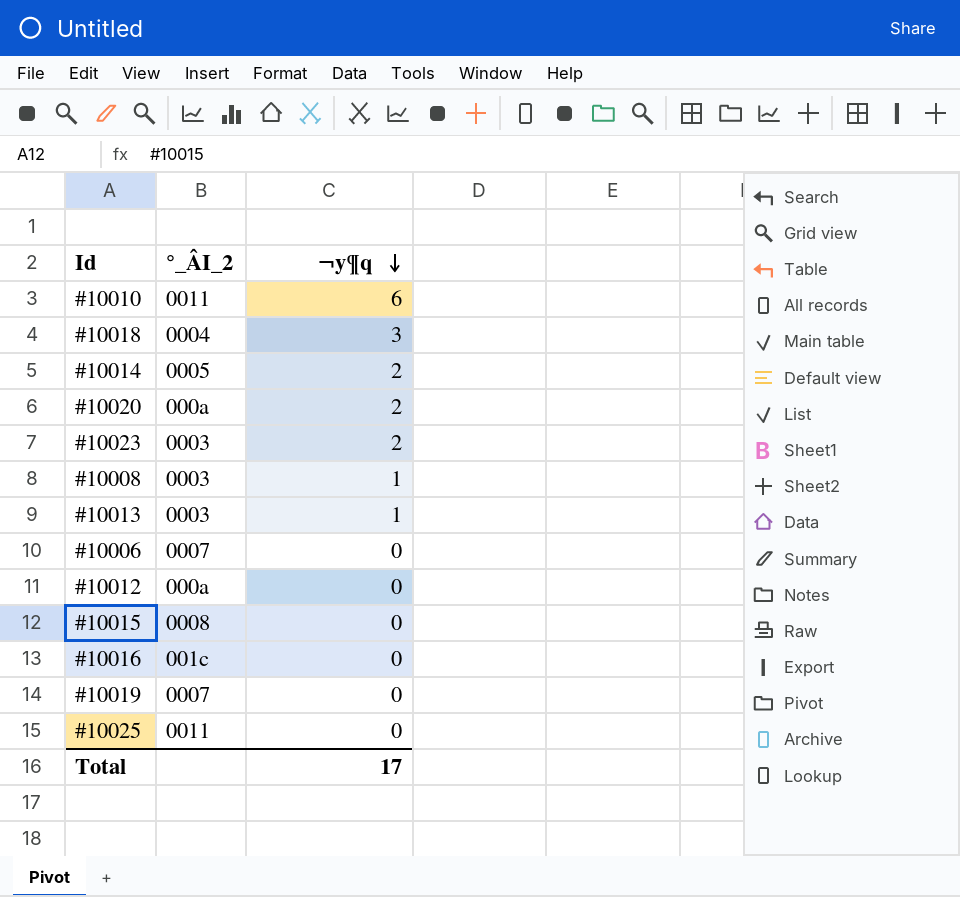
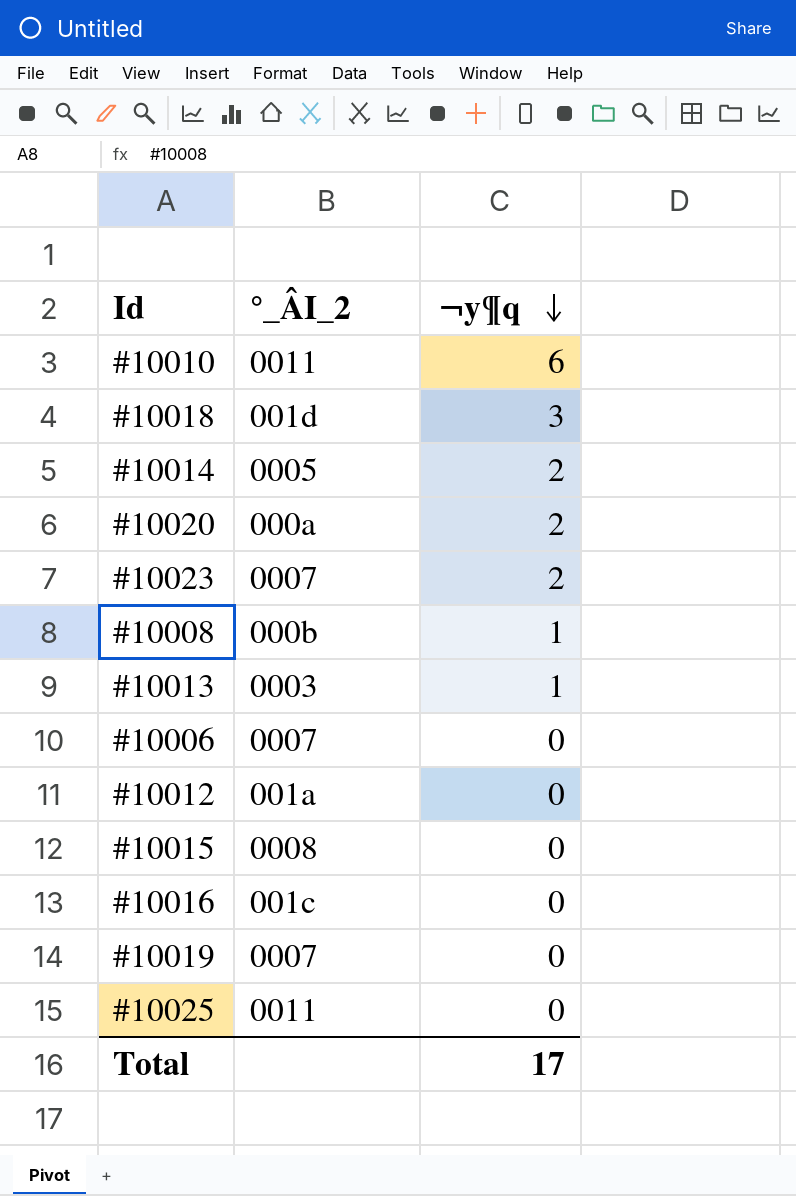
#10018 | °_ÂI_2: 0004 -> 001d
#10023 | °_ÂI_2: 0003 -> 0007
#10008 | °_ÂI_2: 0003 -> 000b
#10012 | °_ÂI_2: 000a -> 001a

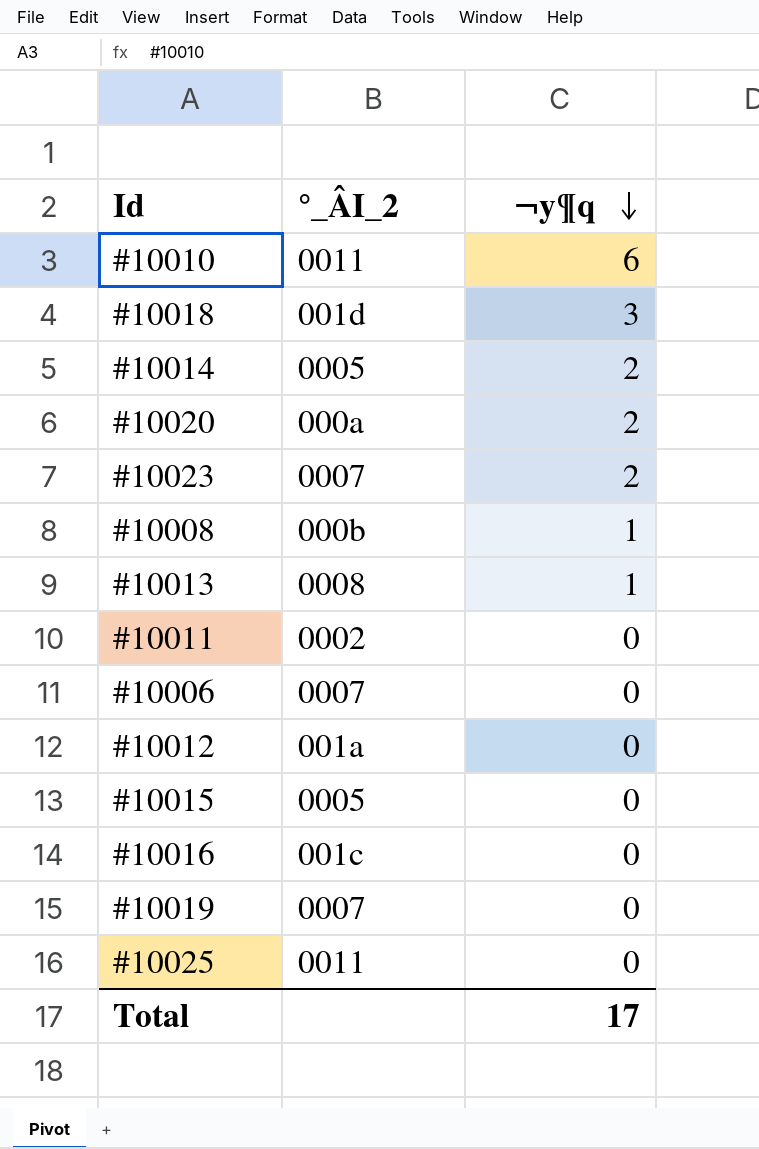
#10013 | °_ÂI_2: 0003 -> 0008
row #10011: none -> 0002 | 0
#10015 | °_ÂI_2: 0008 -> 0005

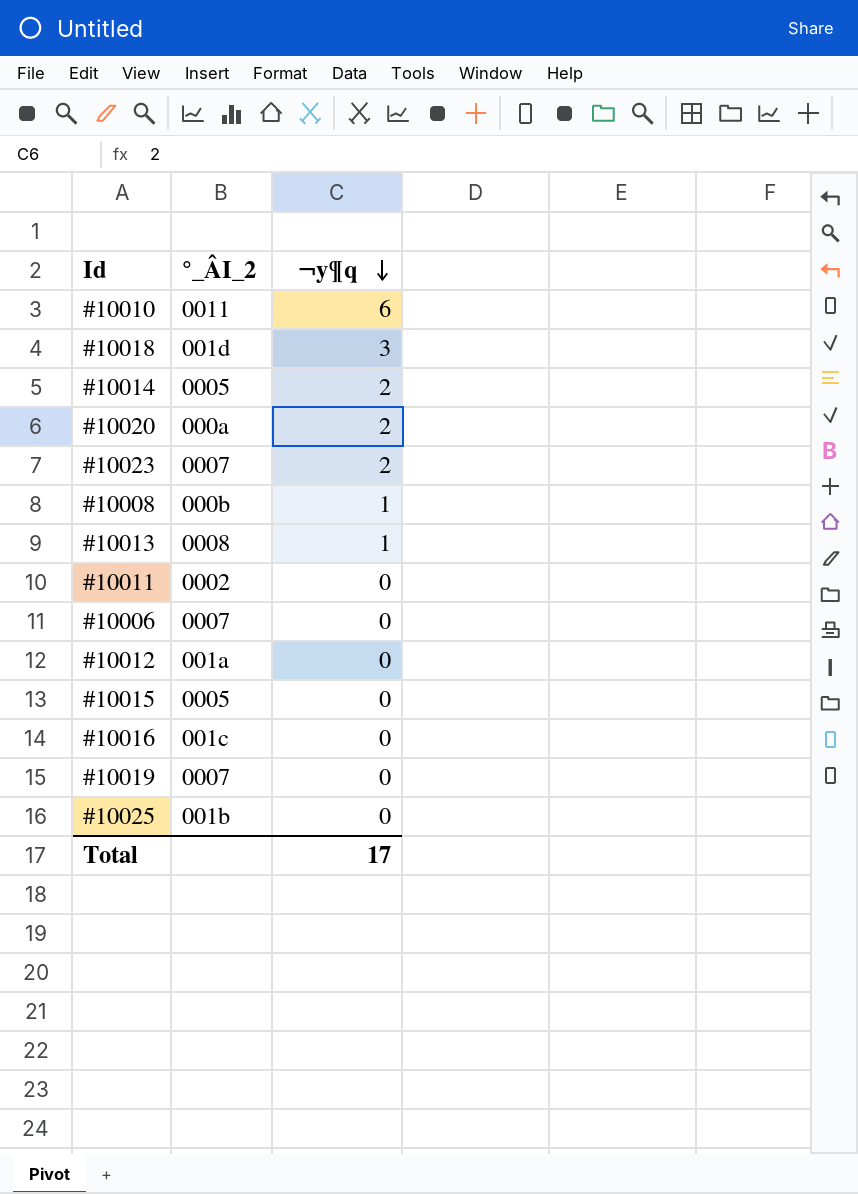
#10025 | °_ÂI_2: 0011 -> 001b

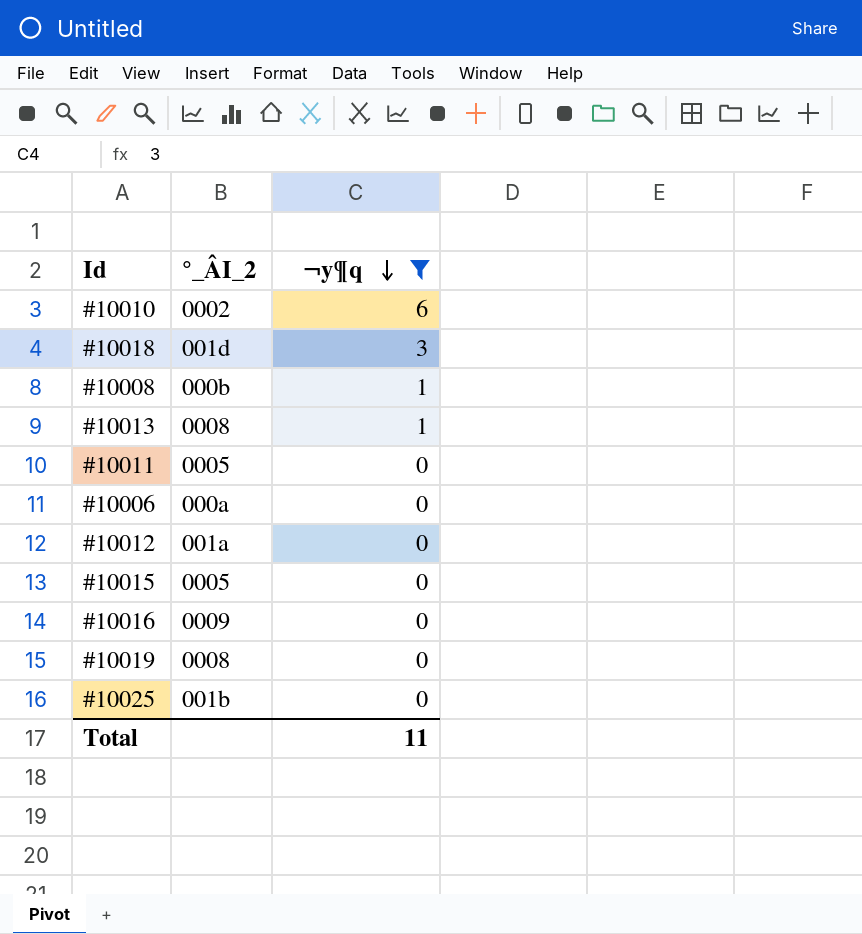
filter: none -> ¬y¶q != 2
#10010 | °_ÂI_2: 0011 -> 0002
#10011 | °_ÂI_2: 0002 -> 0005
#10006 | °_ÂI_2: 0007 -> 000a
#10016 | °_ÂI_2: 001c -> 0009
#10019 | °_ÂI_2: 0007 -> 0008
Total | ¬y¶q: 17 -> 11

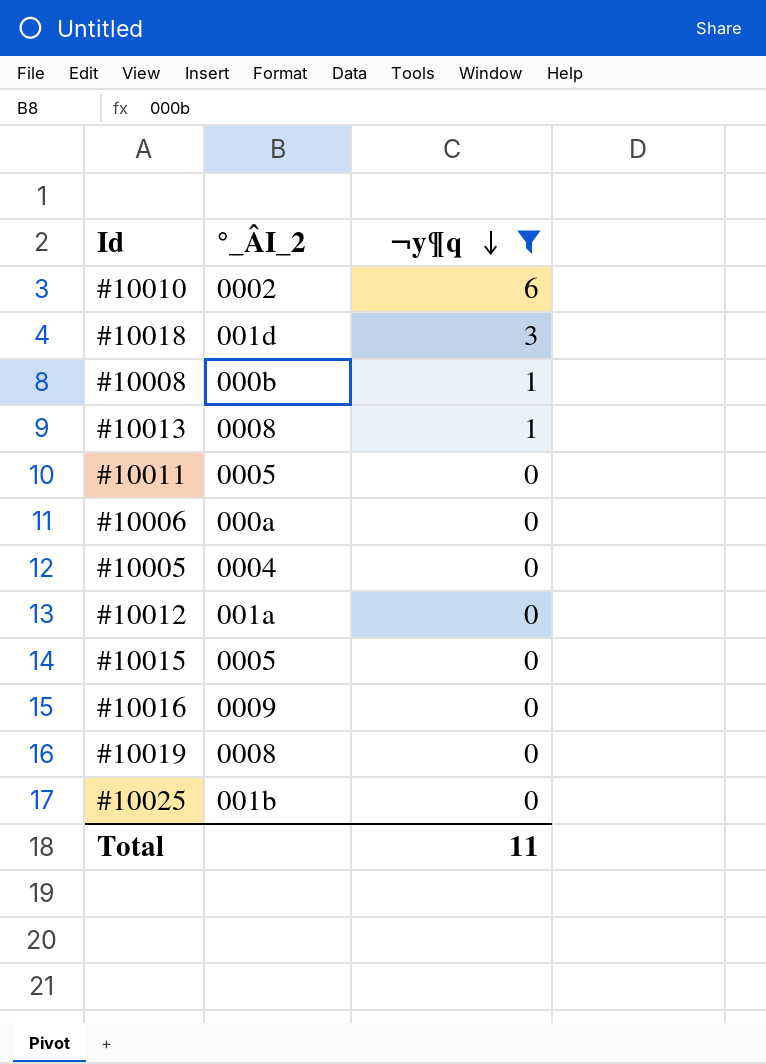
row #10005: none -> 0004 | 0

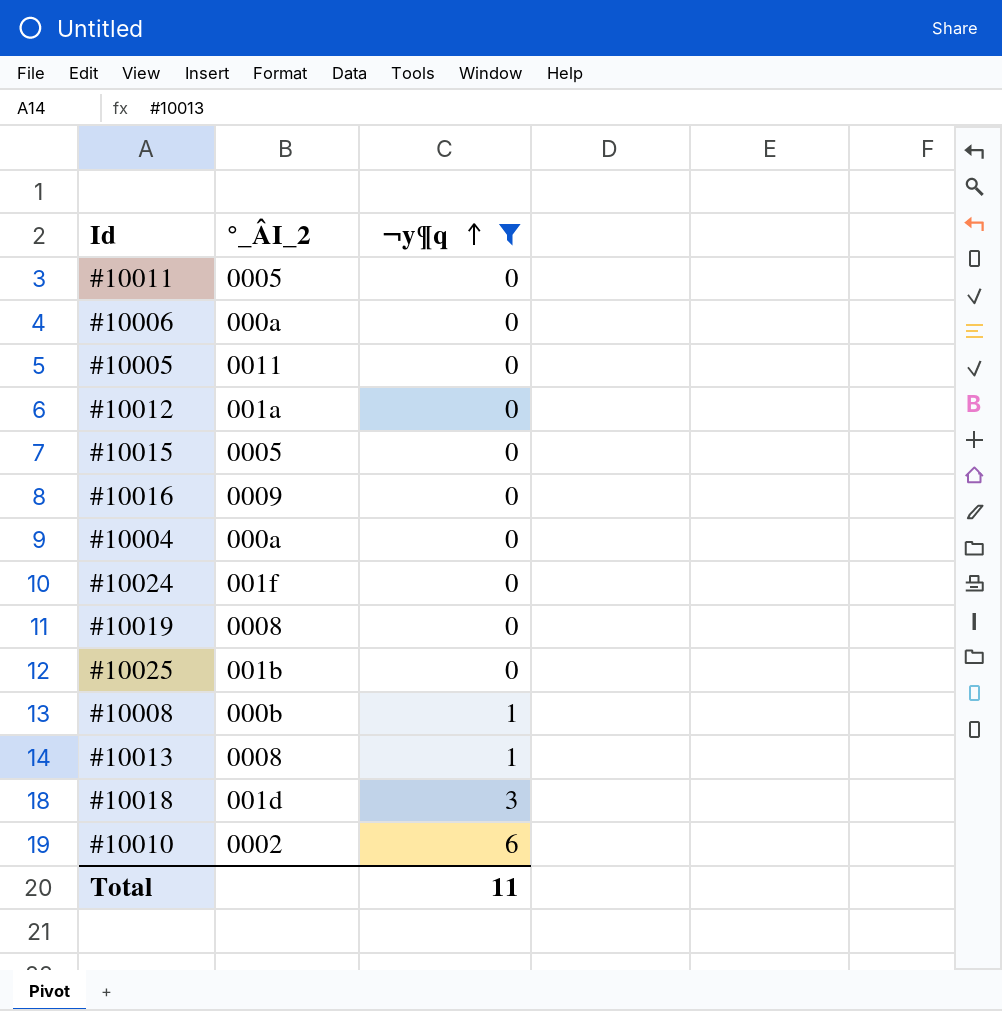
row order: ¬y¶q descending -> ¬y¶q ascending
#10005 | °_ÂI_2: 0004 -> 0011
row #10004: none -> 000a | 0
row #10024: none -> 001f | 0

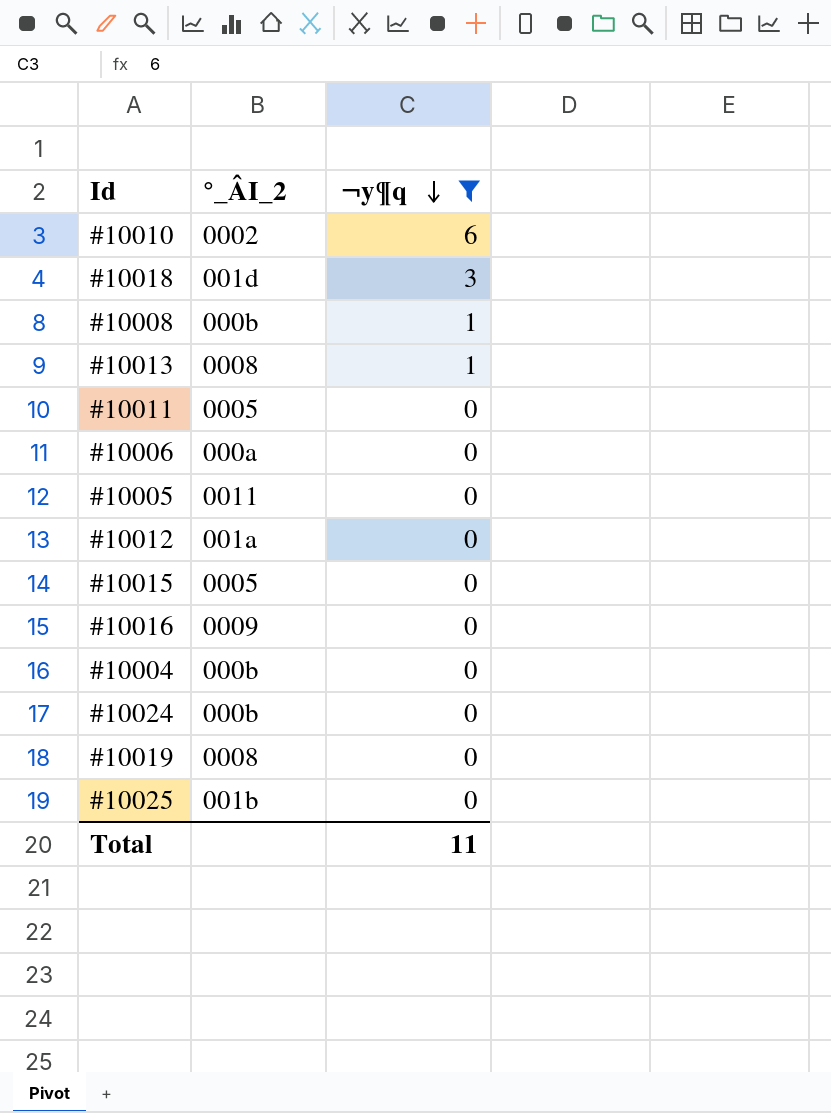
row order: ¬y¶q ascending -> ¬y¶q descending
#10004 | °_ÂI_2: 000a -> 000b
#10024 | °_ÂI_2: 001f -> 000b

